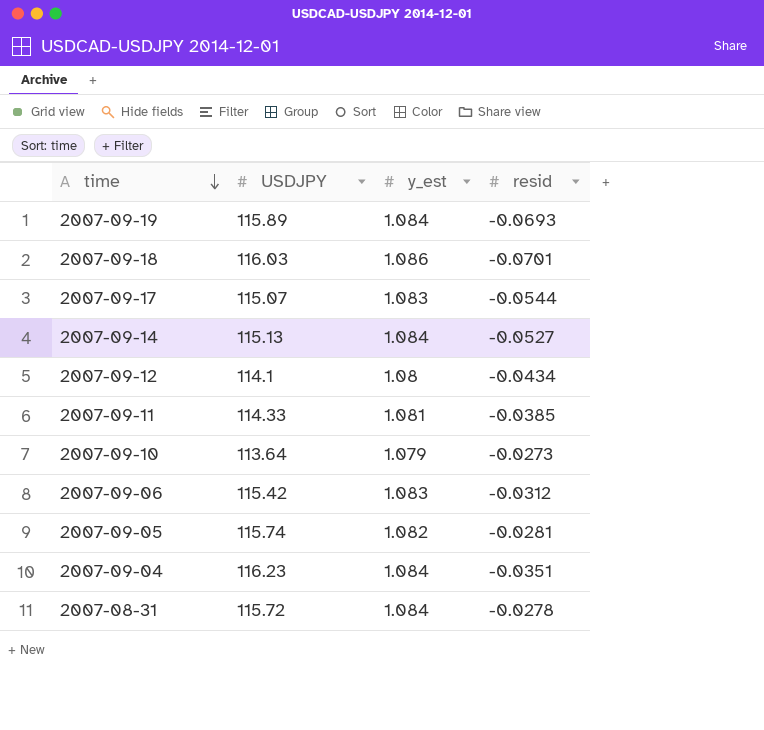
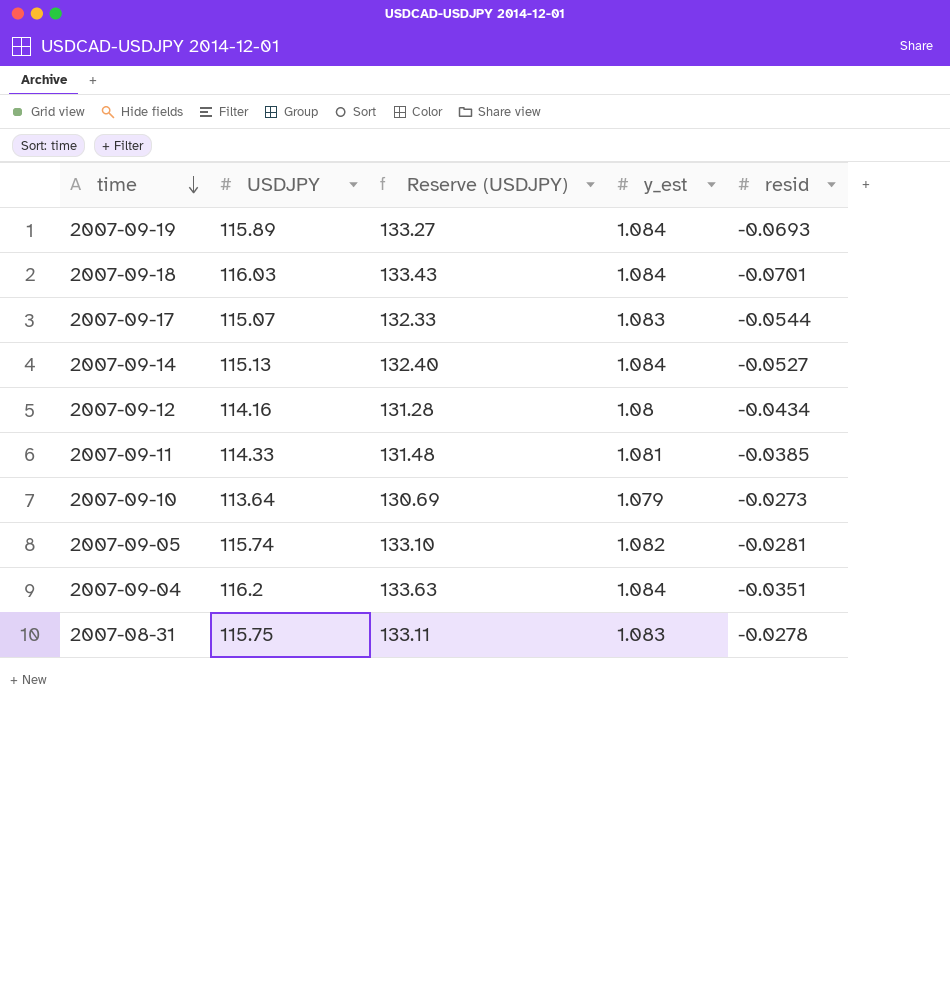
column Reserve (USDJPY) | formula: none -> [USDJPY] * 1.15
row 2007-09-06: 115.42 | 1.083 | -0.0312 -> none
2007-09-18 | y_est: 1.086 -> 1.084
2007-09-12 | USDJPY: 114.1 -> 114.16
2007-09-04 | USDJPY: 116.23 -> 116.2
2007-08-31 | USDJPY: 115.72 -> 115.75
2007-08-31 | y_est: 1.084 -> 1.083

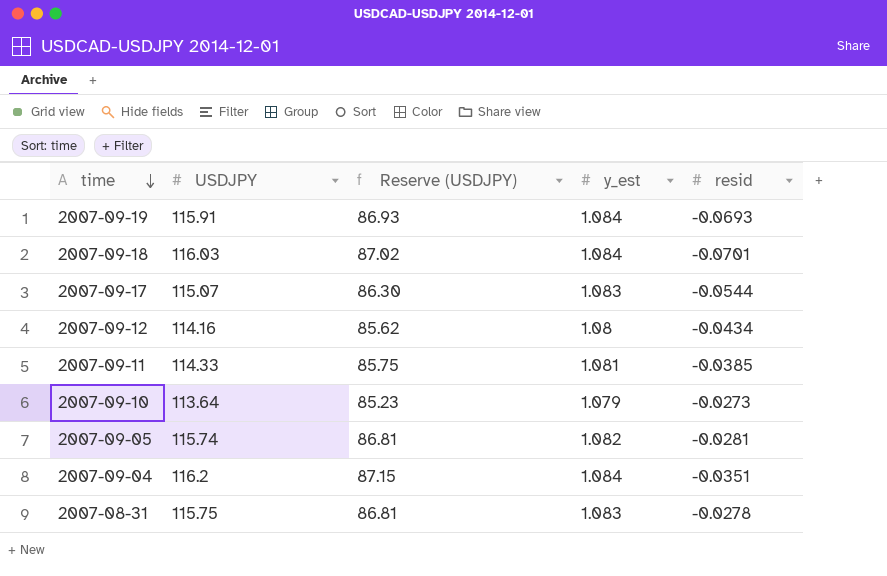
column Reserve (USDJPY) | formula: [USDJPY] * 1.15 -> [USDJPY] * 0.75
row 2007-09-14: 115.13 | 132.40 | 1.084 | -0.0527 -> none
2007-09-19 | USDJPY: 115.89 -> 115.91

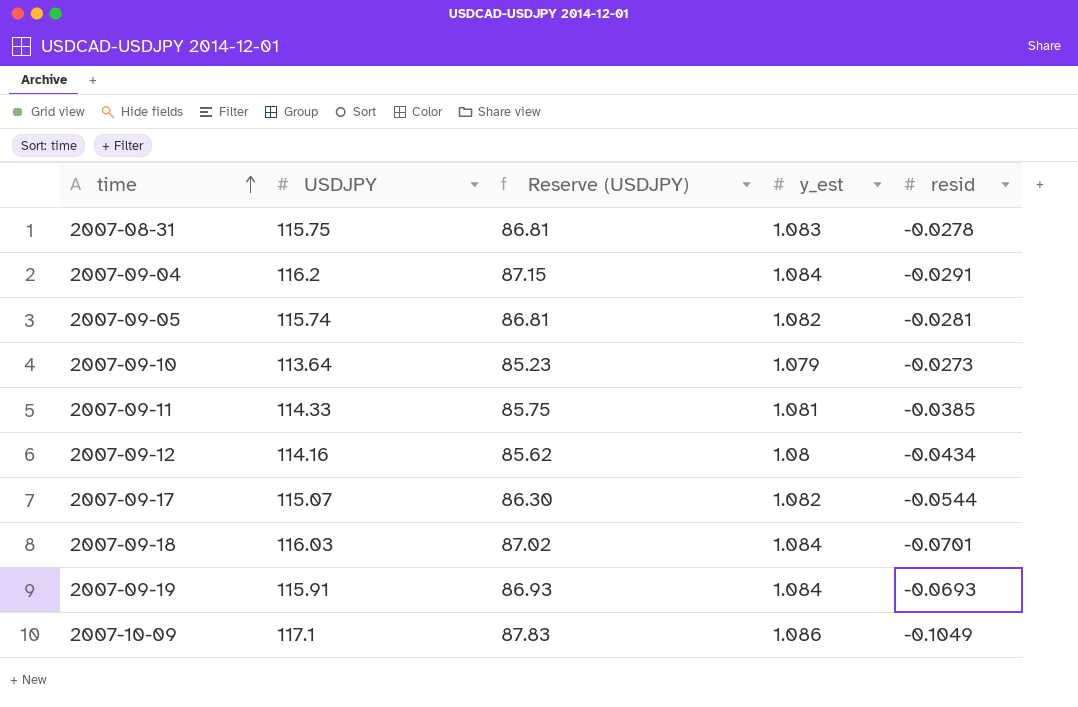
row order: time descending -> time ascending
2007-09-04 | resid: -0.0351 -> -0.0291
2007-09-17 | y_est: 1.083 -> 1.082
row 2007-10-09: none -> 117.1 | 87.83 | 1.086 | -0.1049

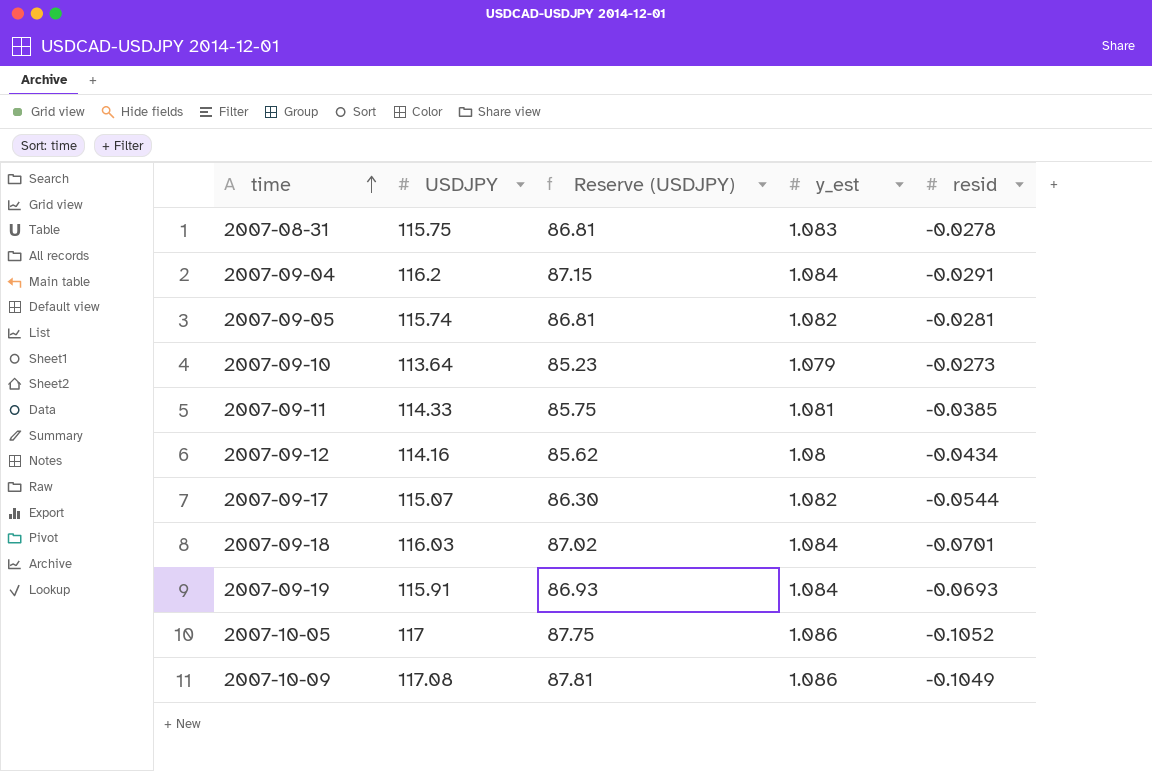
row 2007-10-05: none -> 117 | 87.75 | 1.086 | -0.1052
2007-10-09 | USDJPY: 117.1 -> 117.08
2007-10-09 | Reserve (USDJPY): 87.83 -> 87.81

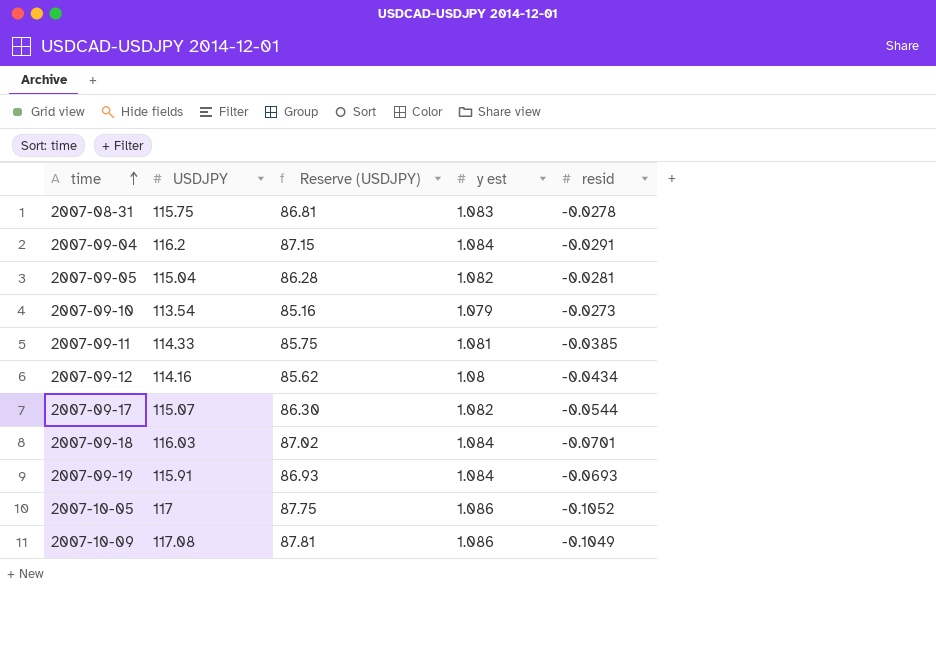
column name: y_est -> y est
2007-09-05 | USDJPY: 115.74 -> 115.04
2007-09-05 | Reserve (USDJPY): 86.81 -> 86.28
2007-09-10 | USDJPY: 113.64 -> 113.54
2007-09-10 | Reserve (USDJPY): 85.23 -> 85.16

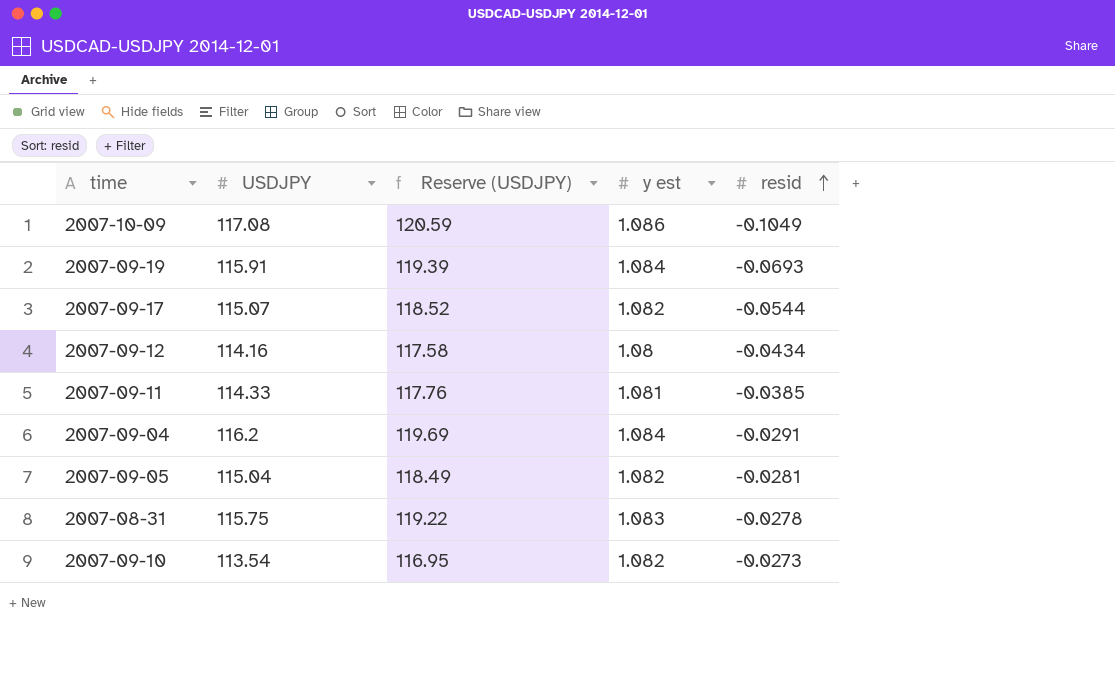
row order: time ascending -> resid ascending
column Reserve (USDJPY) | formula: [USDJPY] * 0.75 -> [USDJPY] * 1.03
row 2007-09-18: 116.03 | 87.02 | 1.084 | -0.0701 -> none
row 2007-10-05: 117 | 87.75 | 1.086 | -0.1052 -> none
2007-09-10 | y est: 1.079 -> 1.082

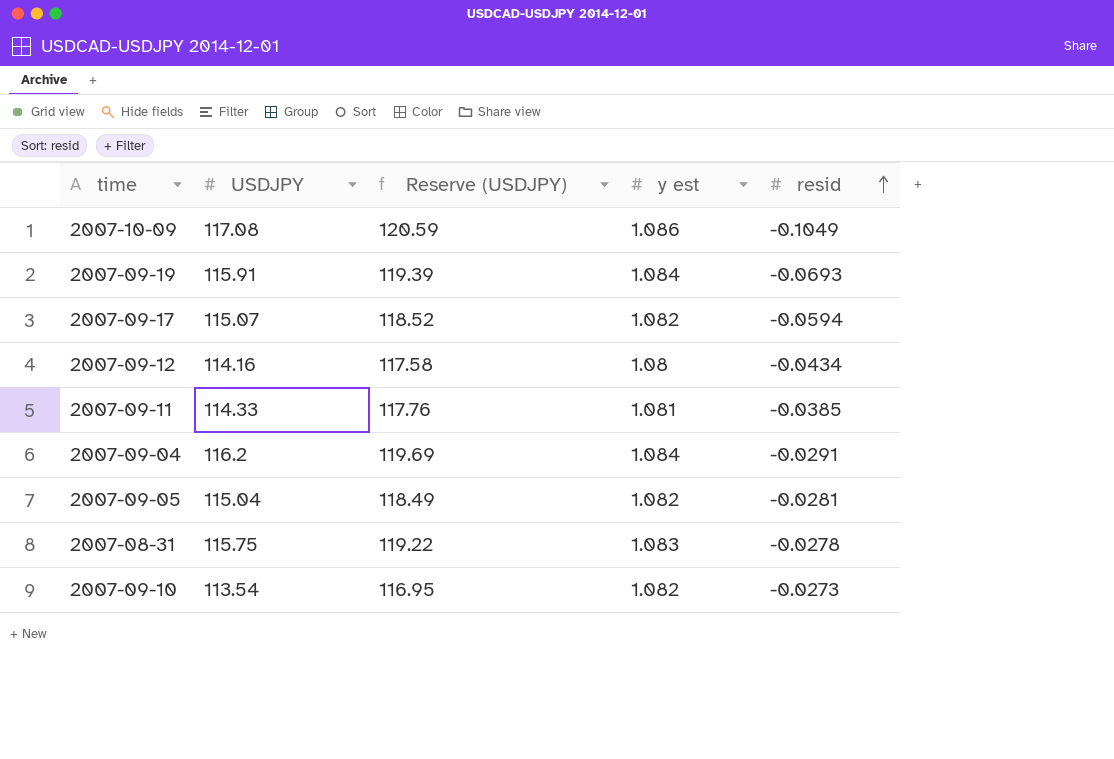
2007-09-17 | resid: -0.0544 -> -0.0594

